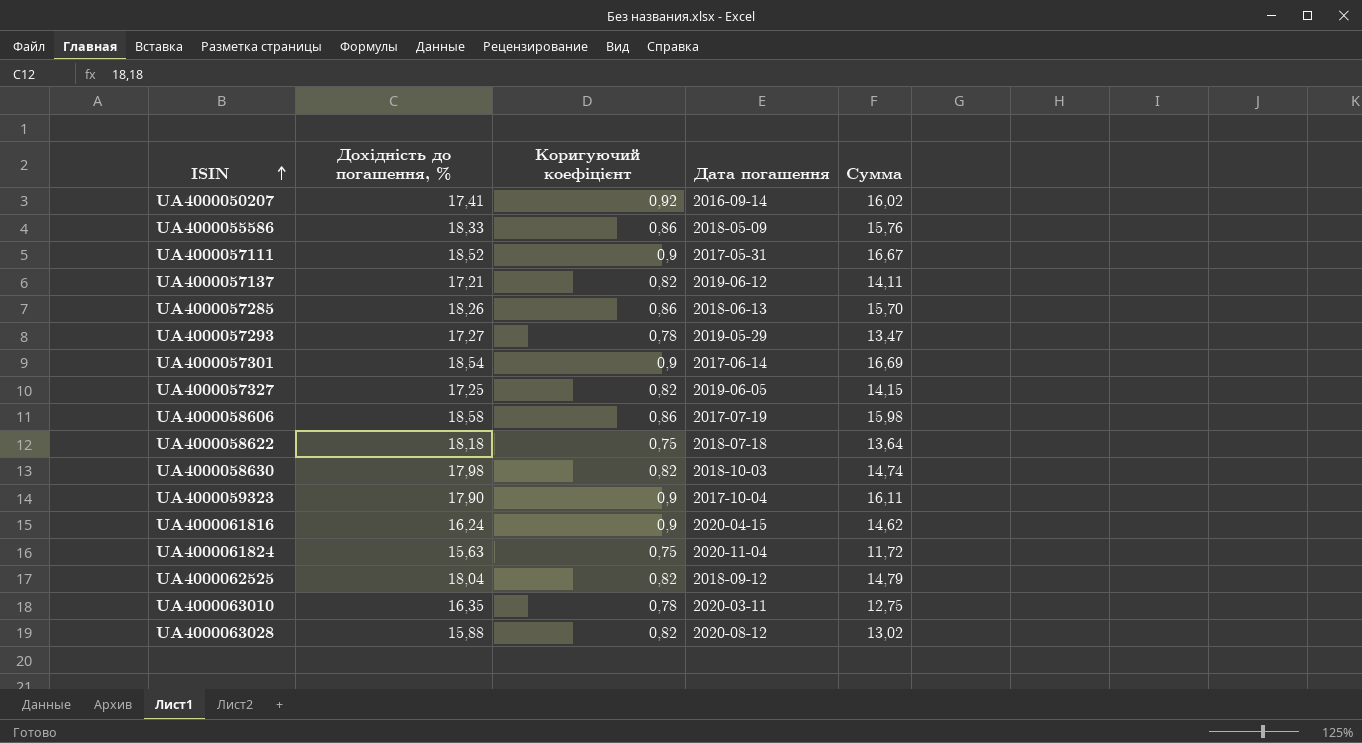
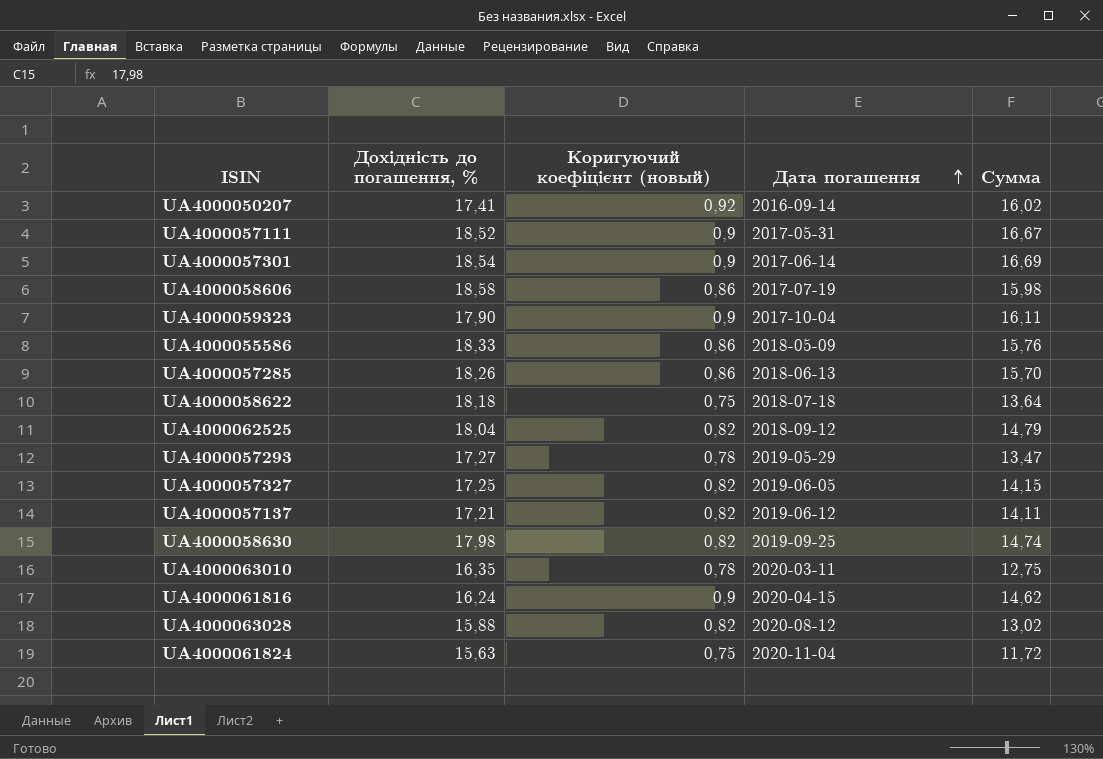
row order: ISIN ascending -> Дата погашення ascending
column name: Коригуючий коефіцієнт -> Коригуючий коефіцієнт (новый)
UA4000058630 | Дата погашення: 2018-10-03 -> 2019-09-25

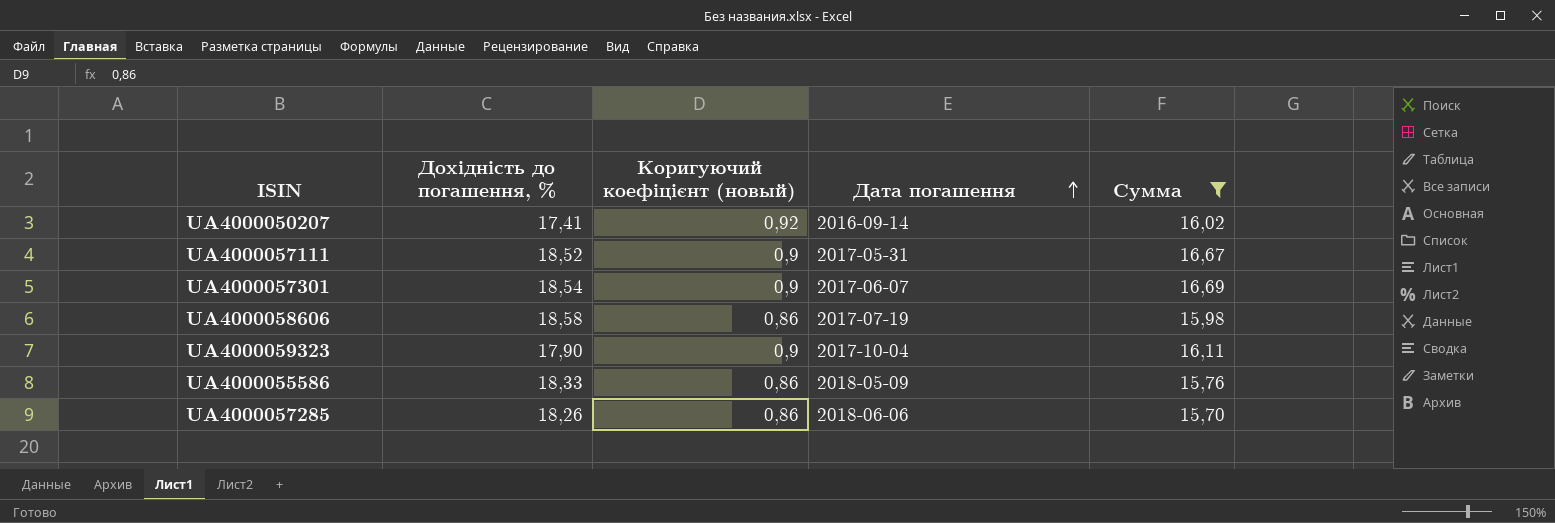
filter: none -> Сумма >= 15,70
UA4000057301 | Дата погашення: 2017-06-14 -> 2017-06-07
UA4000057285 | Дата погашення: 2018-06-13 -> 2018-06-06

